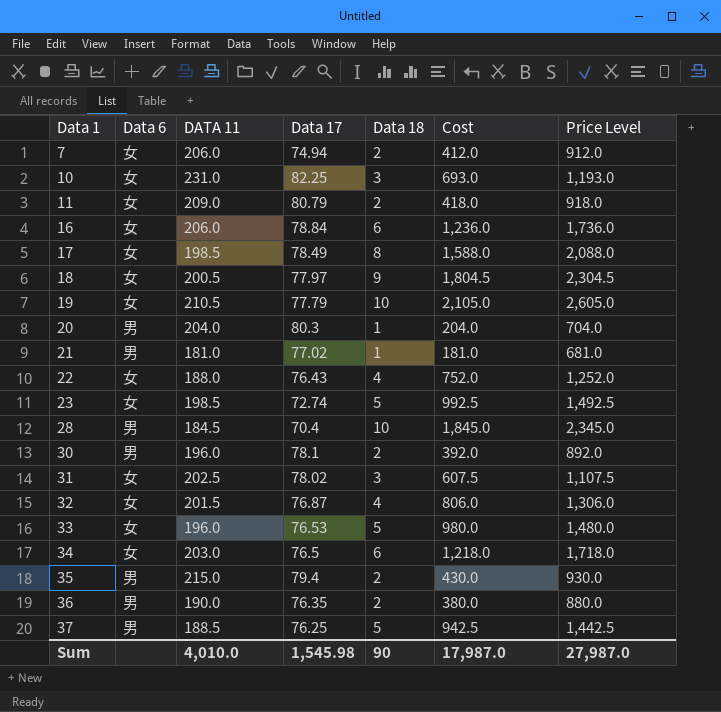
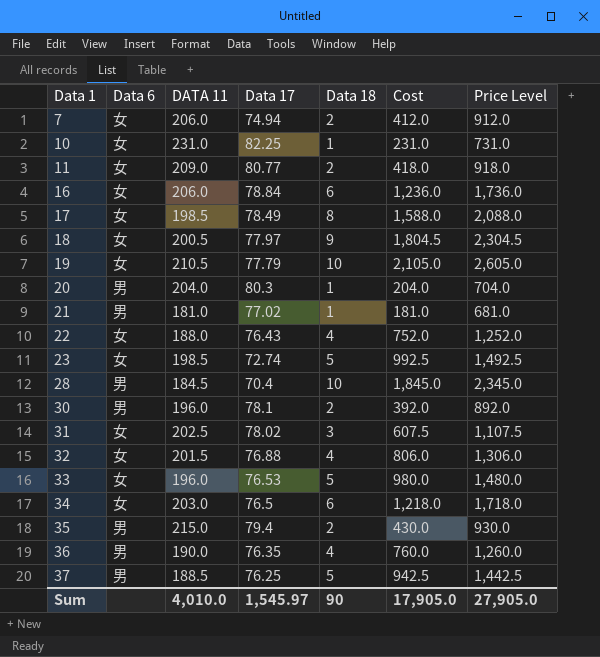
10 | Data 18: 3 -> 1
10 | Cost: 693.0 -> 231.0
10 | Price Level: 1,193.0 -> 731.0
11 | Data 17: 80.79 -> 80.77
32 | Data 17: 76.87 -> 76.88
36 | Data 18: 2 -> 4
36 | Cost: 380.0 -> 760.0
36 | Price Level: 880.0 -> 1,260.0
Sum | Data 17: 1,545.98 -> 1,545.97
Sum | Cost: 17,987.0 -> 17,905.0
Sum | Price Level: 27,987.0 -> 27,905.0

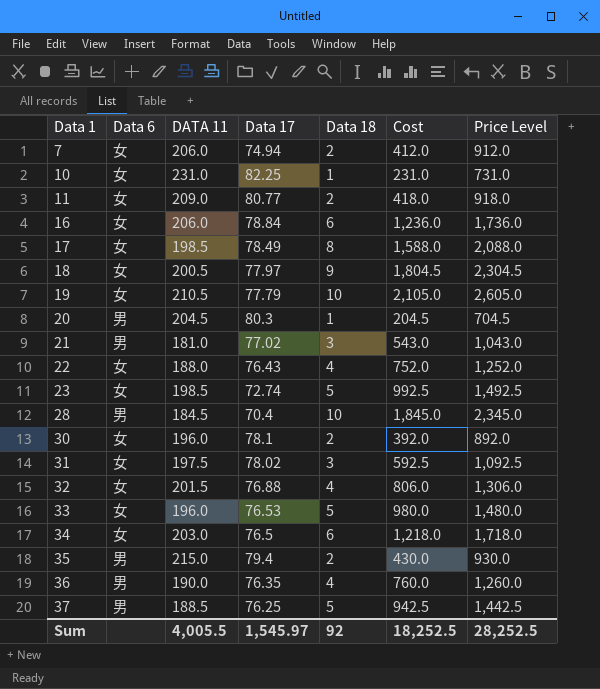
20 | DATA 11: 204.0 -> 204.5
20 | Cost: 204.0 -> 204.5
20 | Price Level: 704.0 -> 704.5
21 | Data 18: 1 -> 3
21 | Cost: 181.0 -> 543.0
21 | Price Level: 681.0 -> 1,043.0
30 | Data 6: 男 -> 女
31 | DATA 11: 202.5 -> 197.5
31 | Cost: 607.5 -> 592.5
31 | Price Level: 1,107.5 -> 1,092.5
Sum | DATA 11: 4,010.0 -> 4,005.5
Sum | Data 18: 90 -> 92
Sum | Cost: 17,905.0 -> 18,252.5
Sum | Price Level: 27,905.0 -> 28,252.5

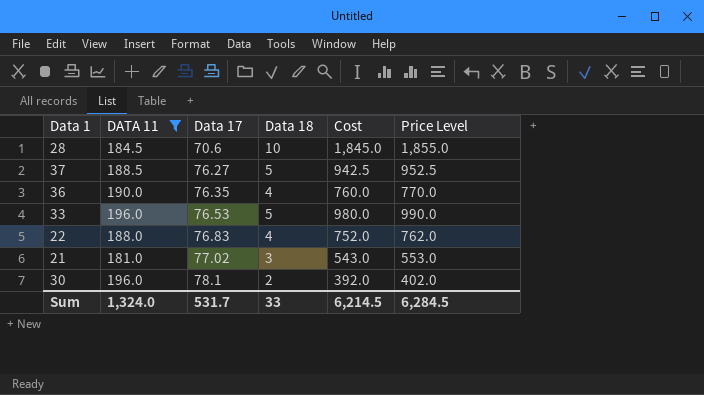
filter: none -> DATA 11 <= 196.0
row order: Data 1 ascending -> Data 17 ascending
column Data 6 | position: 2 -> none
column Price Level | formula: [Cost] + 500 -> [Cost] + 10
28 | Data 17: 70.4 -> 70.6
37 | Data 17: 76.25 -> 76.27
22 | Data 17: 76.43 -> 76.83
Sum | DATA 11: 4,005.5 -> 1,324.0
Sum | Data 17: 1,545.97 -> 531.7
Sum | Data 18: 92 -> 33
Sum | Cost: 18,252.5 -> 6,214.5
Sum | Price Level: 28,252.5 -> 6,284.5

